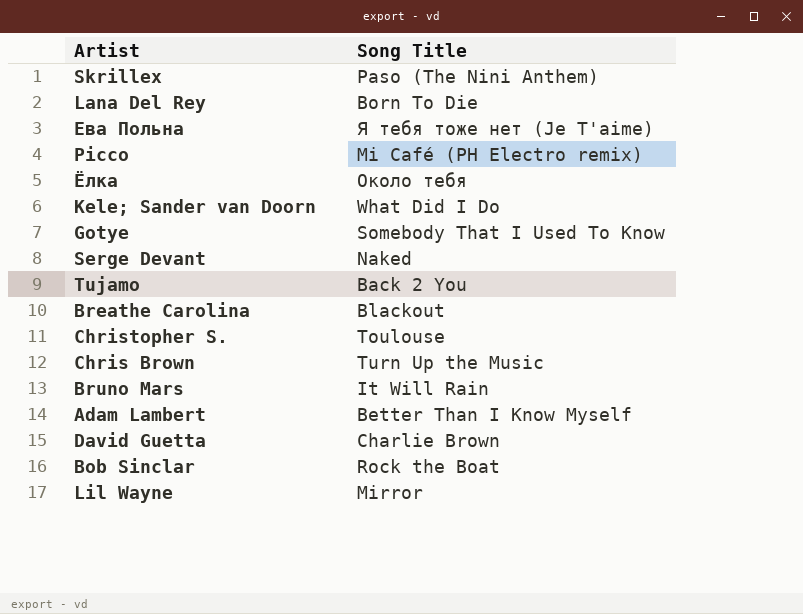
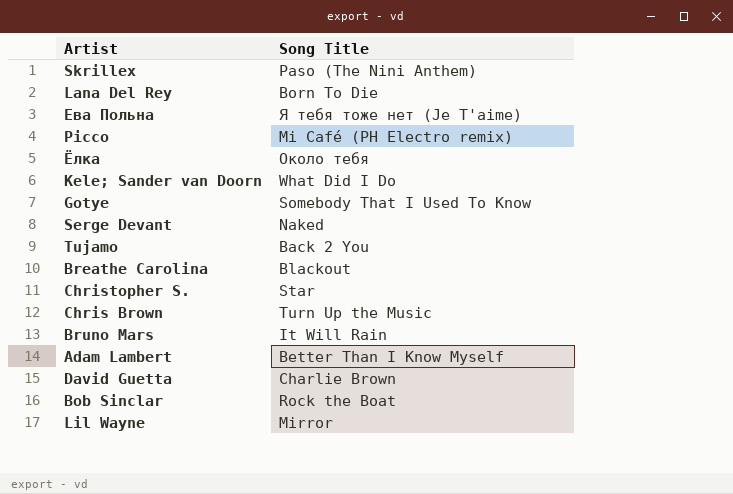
Christopher S. | Song Title: Toulouse -> Star

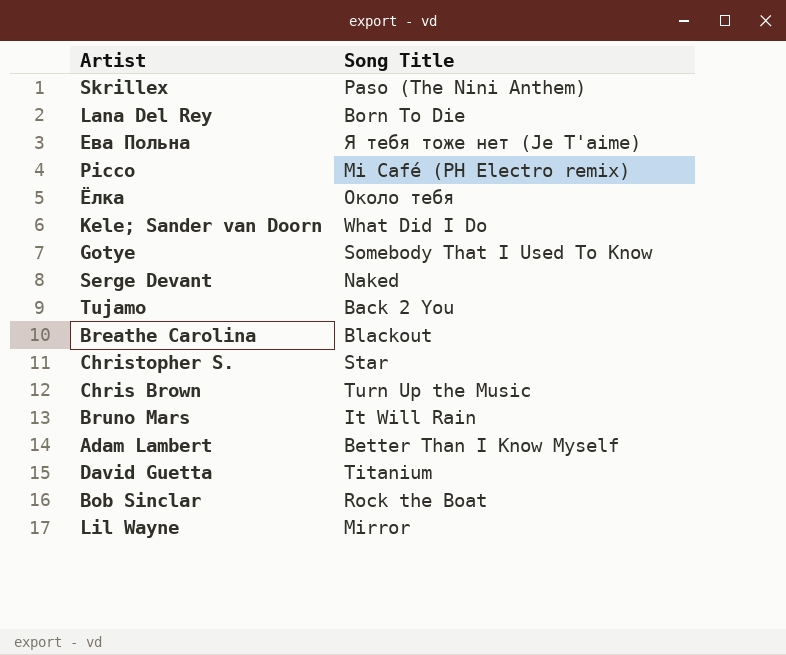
David Guetta | Song Title: Charlie Brown -> Titanium

